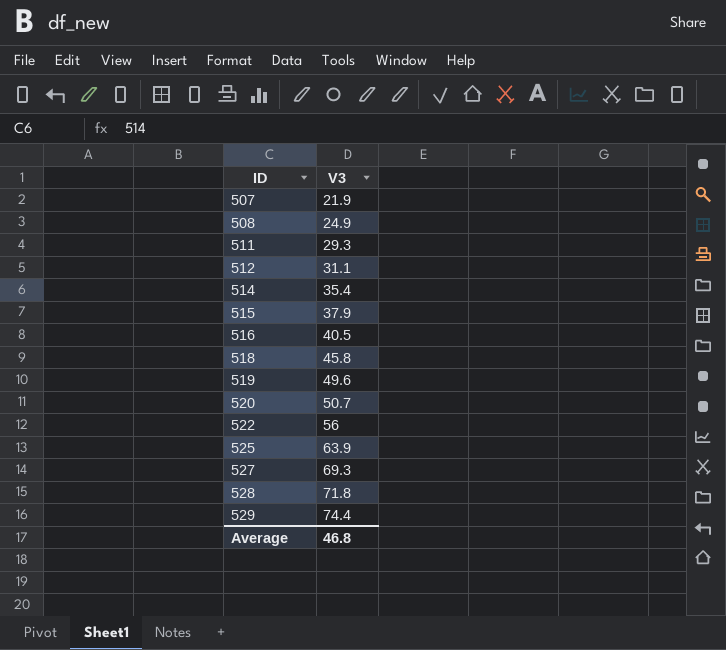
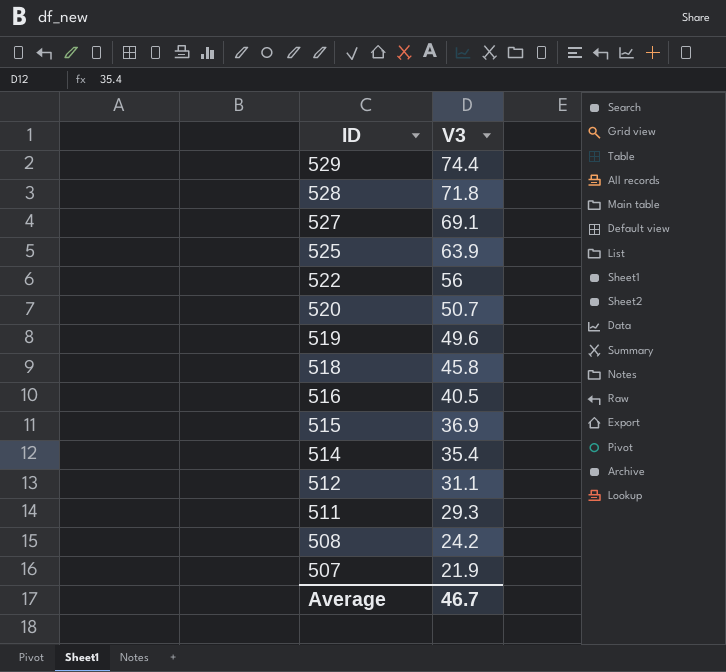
row order: ID ascending -> ID descending
527 | V3: 69.3 -> 69.1
515 | V3: 37.9 -> 36.9
508 | V3: 24.9 -> 24.2
Average | V3: 46.8 -> 46.7

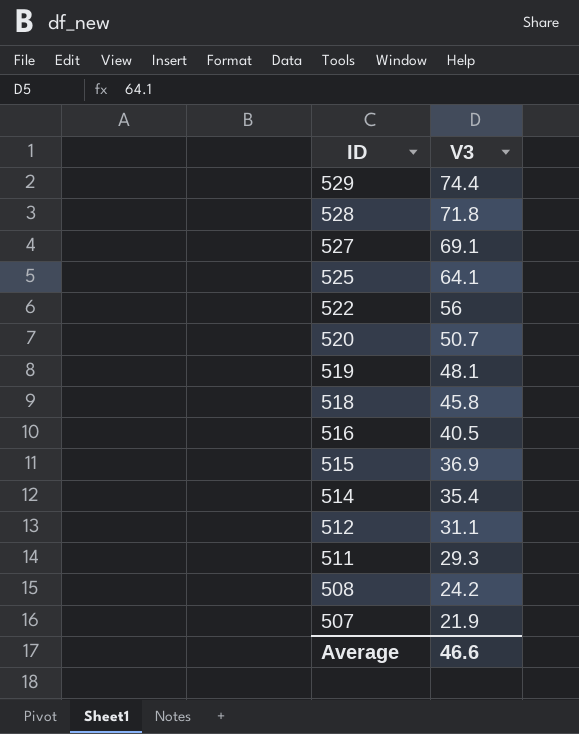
525 | V3: 63.9 -> 64.1
519 | V3: 49.6 -> 48.1
Average | V3: 46.7 -> 46.6

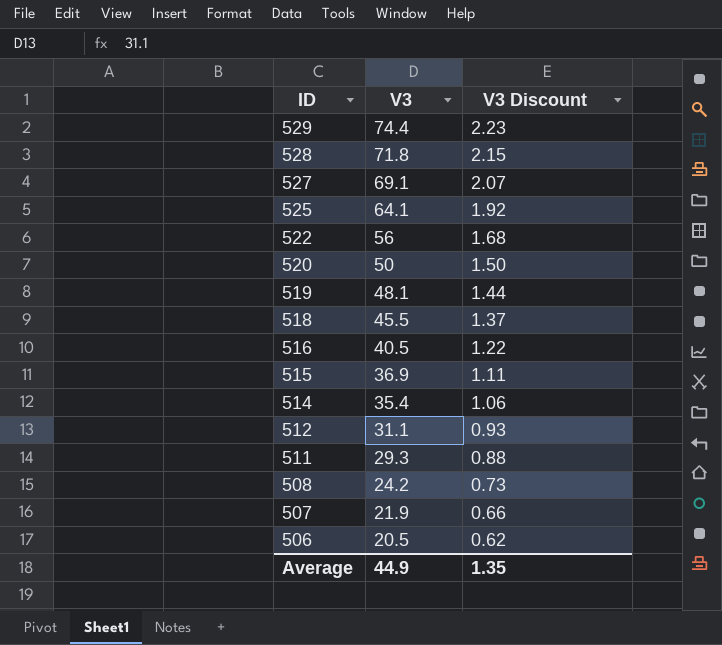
column V3 Discount | formula: none -> [V3] * 0.03
520 | V3: 50.7 -> 50
518 | V3: 45.8 -> 45.5
row 506: none -> 20.5 | 0.62
Average | V3: 46.6 -> 44.9

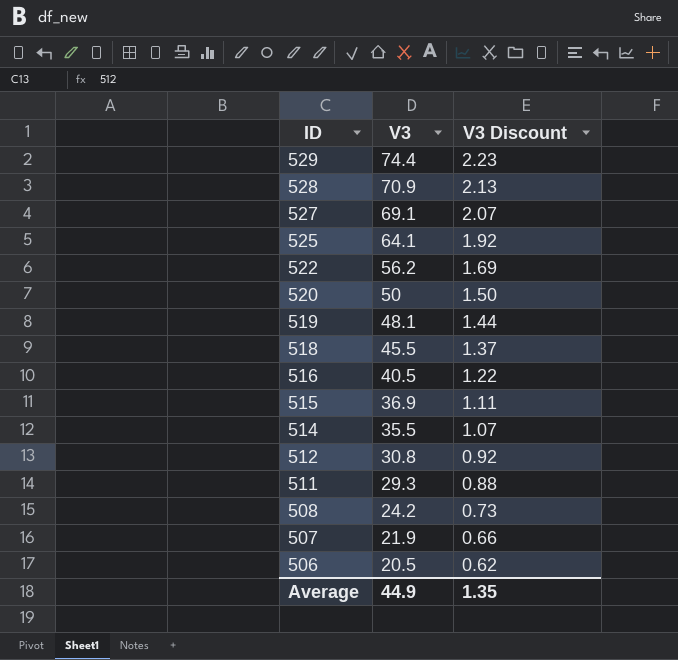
528 | V3: 71.8 -> 70.9
528 | V3 Discount: 2.15 -> 2.13
522 | V3: 56 -> 56.2
522 | V3 Discount: 1.68 -> 1.69
514 | V3: 35.4 -> 35.5
514 | V3 Discount: 1.06 -> 1.07
512 | V3: 31.1 -> 30.8
512 | V3 Discount: 0.93 -> 0.92

